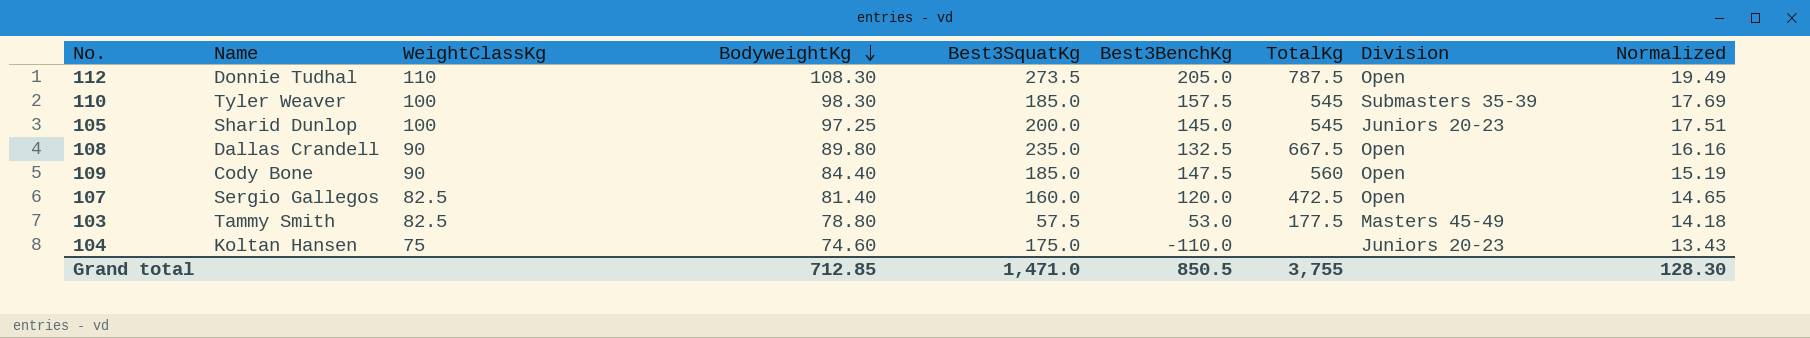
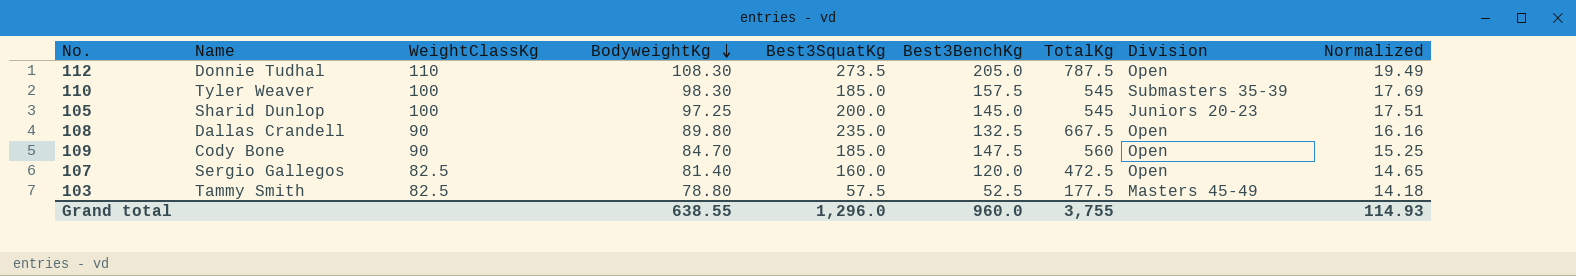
row 104: Koltan Hansen | 75 | 74.60 | 175.0 | -110.0 | none | Juniors 20-23 | 13.43 -> none
109 | BodyweightKg: 84.40 -> 84.70
109 | Normalized: 15.19 -> 15.25
103 | Best3BenchKg: 53.0 -> 52.5
Grand total | BodyweightKg: 712.85 -> 638.55
Grand total | Best3SquatKg: 1,471.0 -> 1,296.0
Grand total | Best3BenchKg: 850.5 -> 960.0
Grand total | Normalized: 128.30 -> 114.93

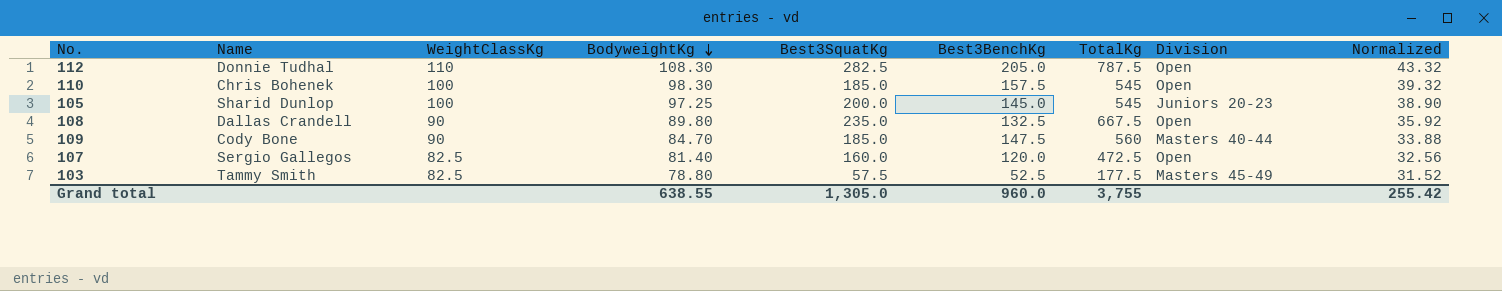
column Normalized | formula: [BodyweightKg] * 0.18 -> [BodyweightKg] * 0.4
112 | Best3SquatKg: 273.5 -> 282.5
110 | Name: Tyler Weaver -> Chris Bohenek
110 | Division: Submasters 35-39 -> Open
109 | Division: Open -> Masters 40-44
Grand total | Best3SquatKg: 1,296.0 -> 1,305.0
Grand total | Normalized: 114.93 -> 255.42

